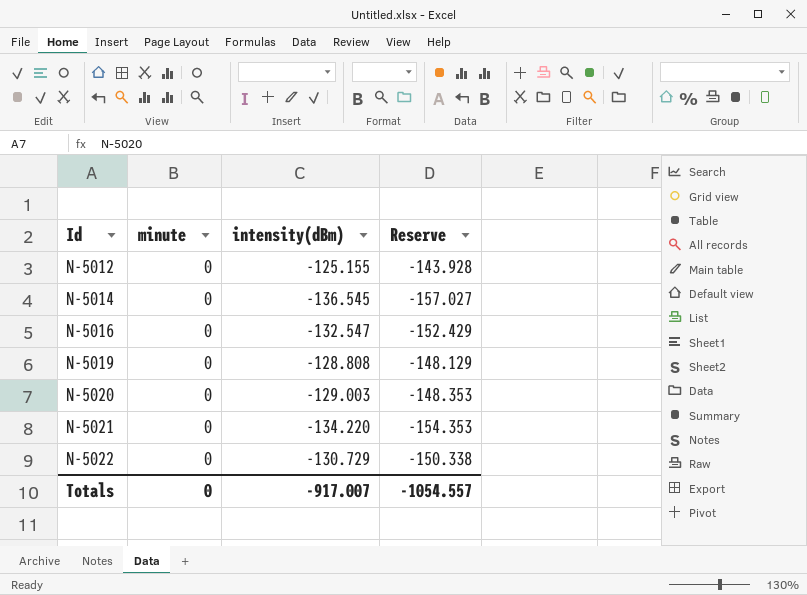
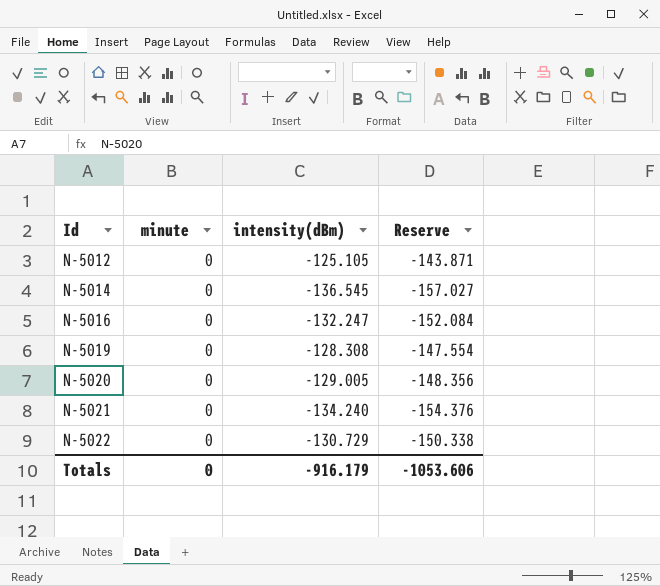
N-5012 | intensity(dBm): -125.155 -> -125.105
N-5012 | Reserve: -143.928 -> -143.871
N-5016 | intensity(dBm): -132.547 -> -132.247
N-5016 | Reserve: -152.429 -> -152.084
N-5019 | intensity(dBm): -128.808 -> -128.308
N-5019 | Reserve: -148.129 -> -147.554
N-5020 | intensity(dBm): -129.003 -> -129.005
N-5020 | Reserve: -148.353 -> -148.356
N-5021 | intensity(dBm): -134.220 -> -134.240
N-5021 | Reserve: -154.353 -> -154.376
Totals | intensity(dBm): -917.007 -> -916.179
Totals | Reserve: -1054.557 -> -1053.606

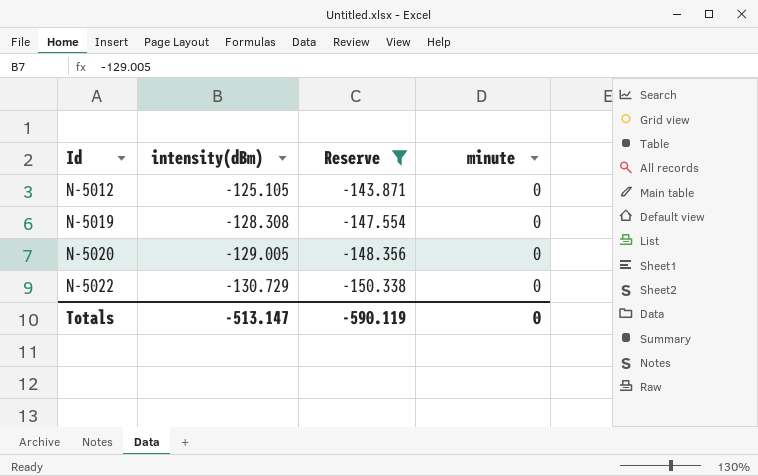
filter: none -> Reserve >= -150.338
column minute | position: 2 -> 4
Totals | intensity(dBm): -916.179 -> -513.147
Totals | Reserve: -1053.606 -> -590.119

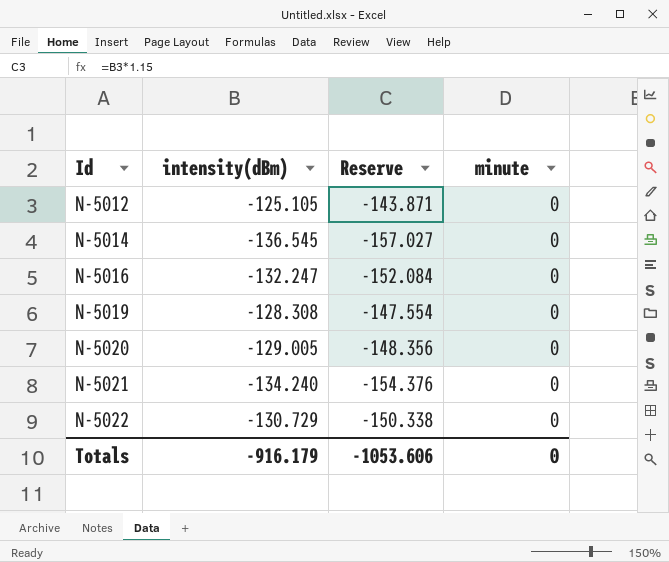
filter: Reserve >= -150.338 -> none
Totals | intensity(dBm): -513.147 -> -916.179
Totals | Reserve: -590.119 -> -1053.606

